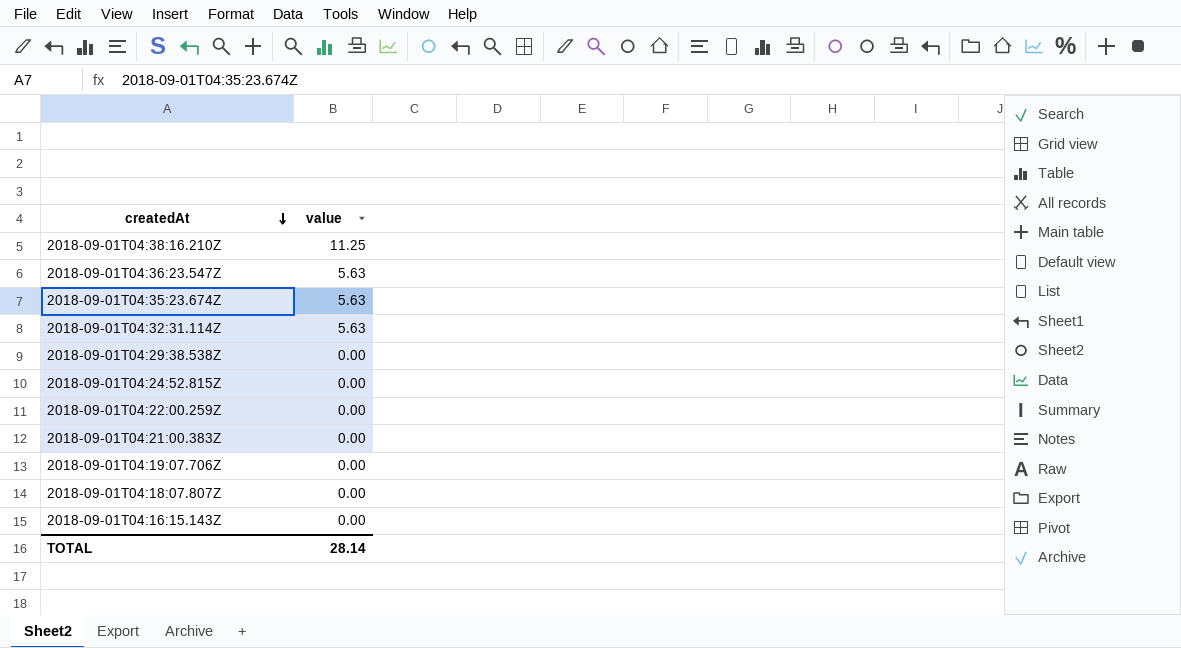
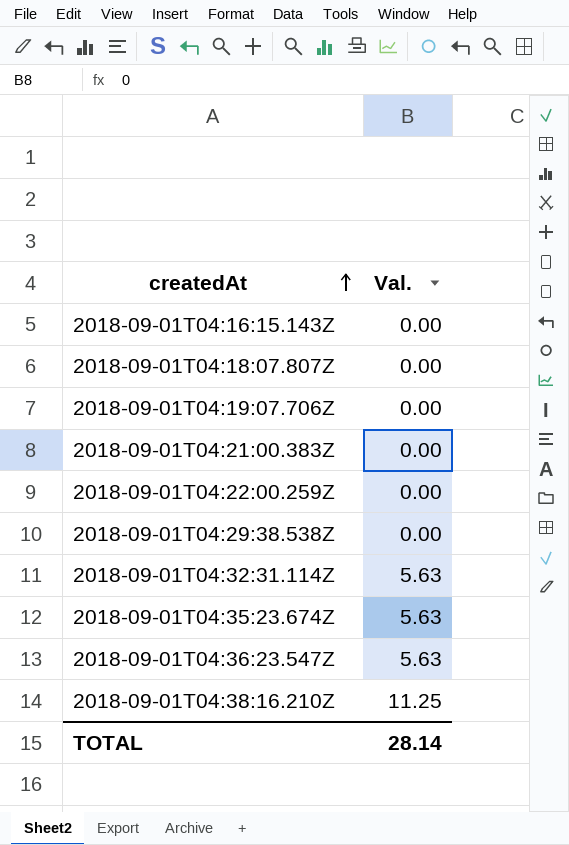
row order: createdAt descending -> createdAt ascending
column name: value -> Val.
row 2018-09-01T04:24:52.815Z: 0.00 -> none

